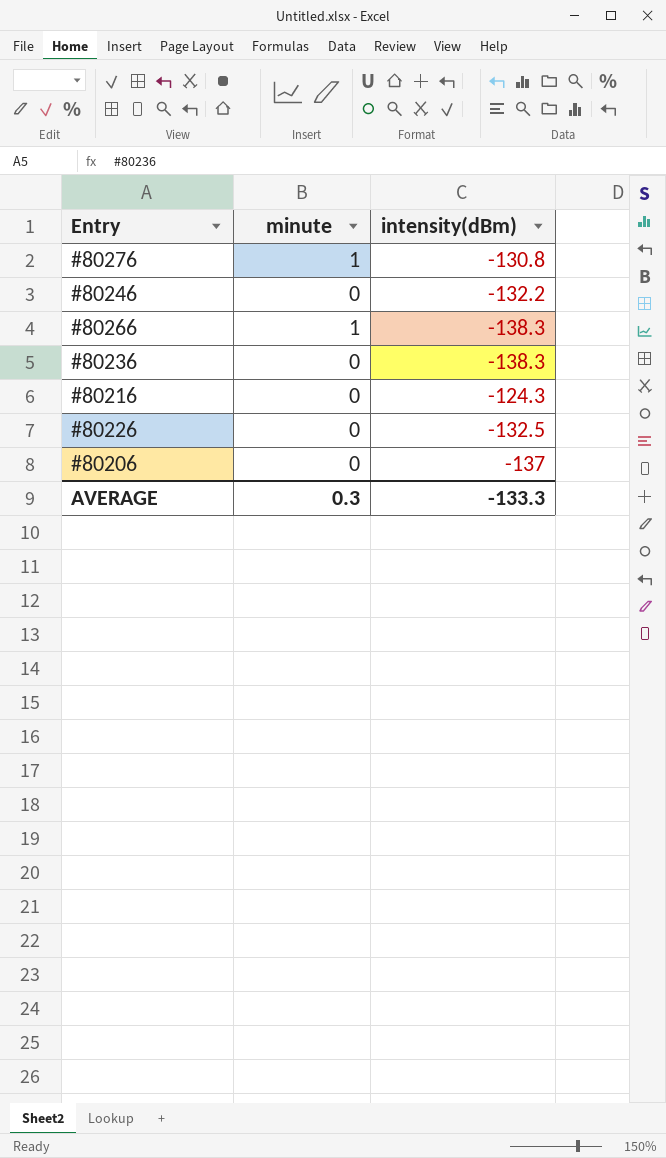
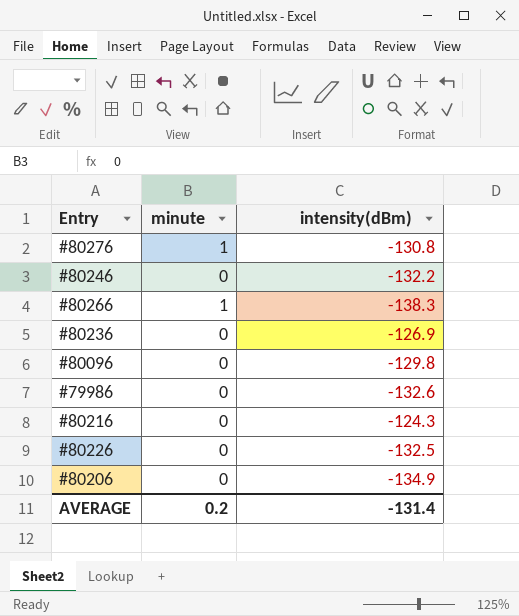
#80236 | intensity(dBm): -138.3 -> -126.9
row #80096: none -> 0 | -129.8
row #79986: none -> 0 | -132.6
#80206 | intensity(dBm): -137 -> -134.9
AVERAGE | minute: 0.3 -> 0.2
AVERAGE | intensity(dBm): -133.3 -> -131.4

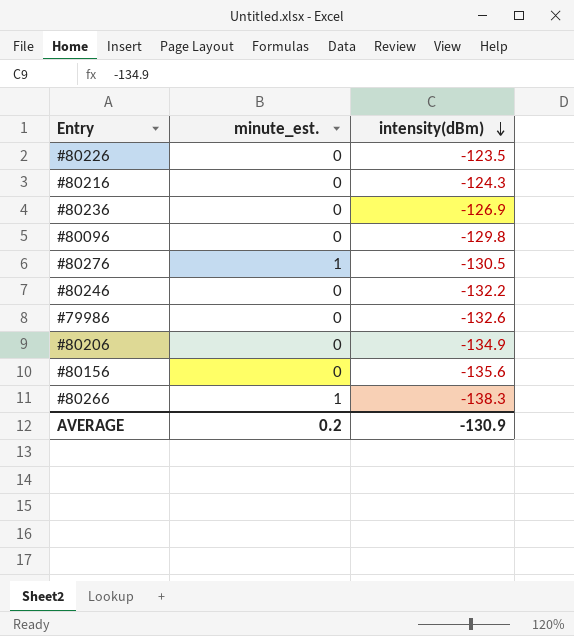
row order: none -> intensity(dBm) descending
column name: minute -> minute_est.
#80226 | intensity(dBm): -132.5 -> -123.5
#80276 | intensity(dBm): -130.8 -> -130.5
row #80156: none -> 0 | -135.6
AVERAGE | intensity(dBm): -131.4 -> -130.9

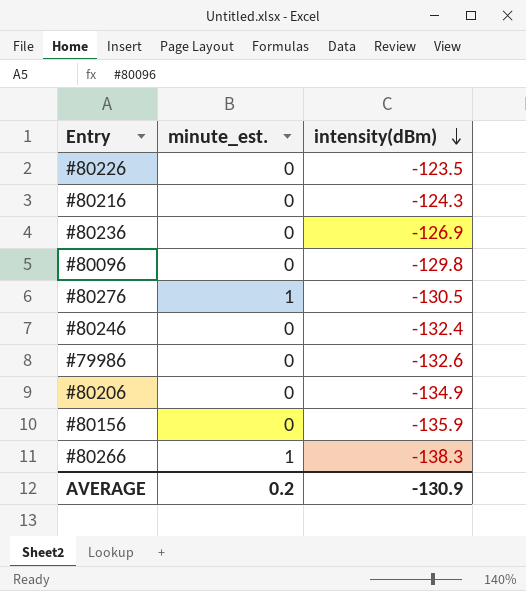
#80246 | intensity(dBm): -132.2 -> -132.4
#80156 | intensity(dBm): -135.6 -> -135.9

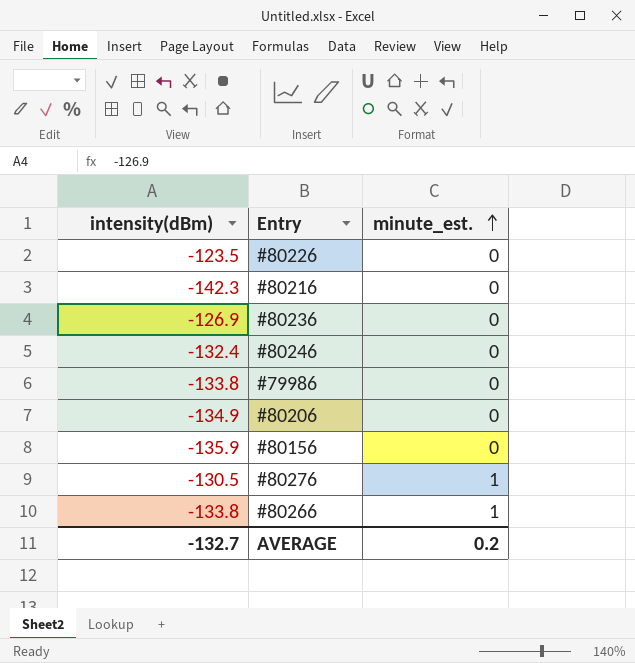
row order: intensity(dBm) descending -> minute_est. ascending
column intensity(dBm) | position: 3 -> 1
row #80096: 0 | -129.8 -> none
#80216 | intensity(dBm): -124.3 -> -142.3
#79986 | intensity(dBm): -132.6 -> -133.8
#80266 | intensity(dBm): -138.3 -> -133.8
AVERAGE | intensity(dBm): -130.9 -> -132.7

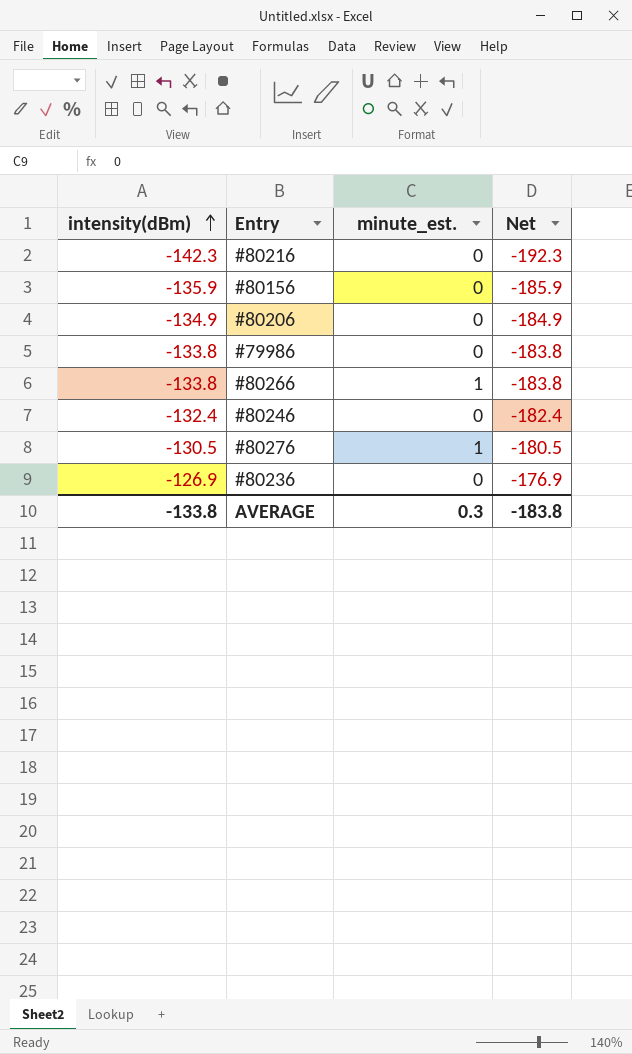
row order: minute_est. ascending -> intensity(dBm) ascending
column Net | formula: none -> [intensity(dBm)] - 50
row #80226: -123.5 | 0 -> none
AVERAGE | intensity(dBm): -132.7 -> -133.8
AVERAGE | minute_est.: 0.2 -> 0.3

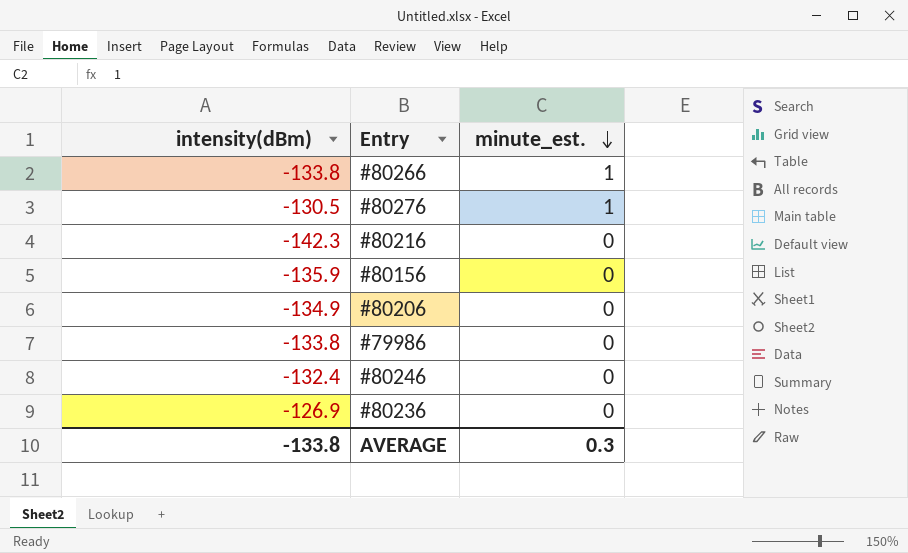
row order: intensity(dBm) ascending -> minute_est. descending
column Net | formula: [intensity(dBm)] - 50 -> none

